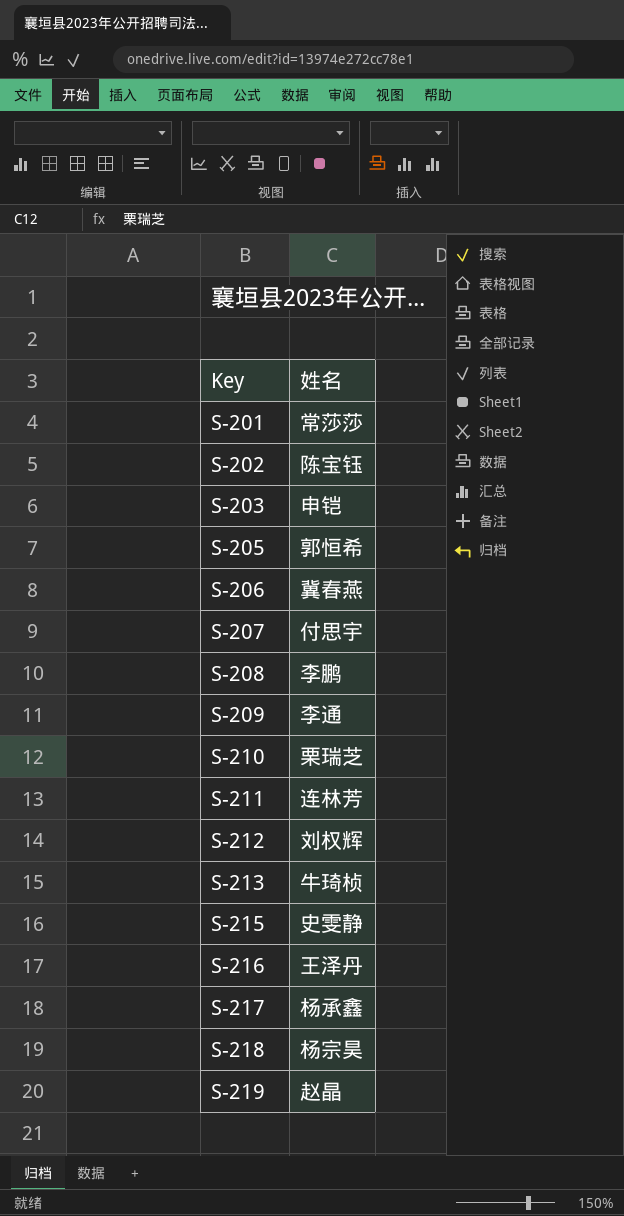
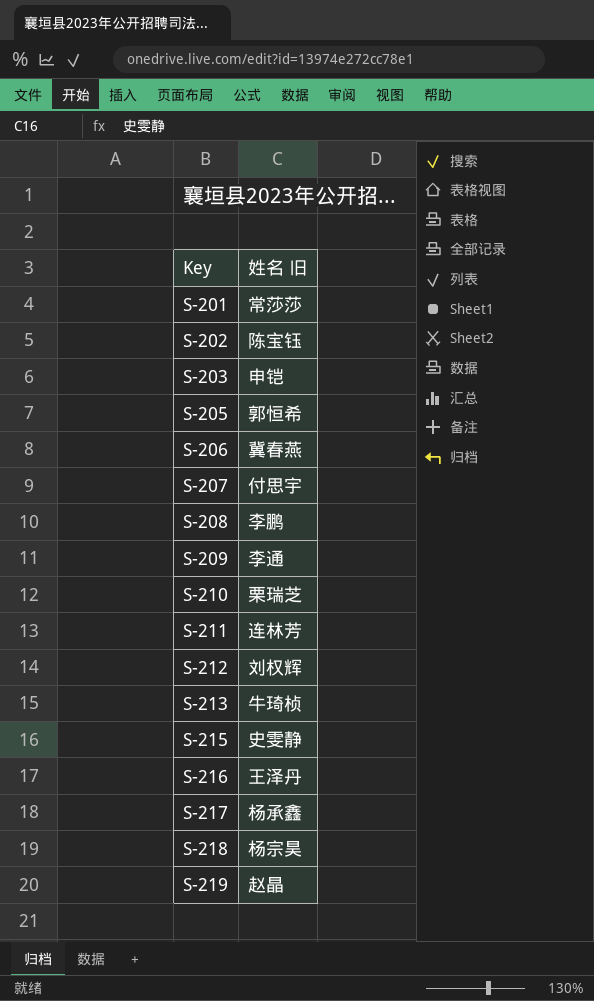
column name: 姓名 -> 姓名 旧

